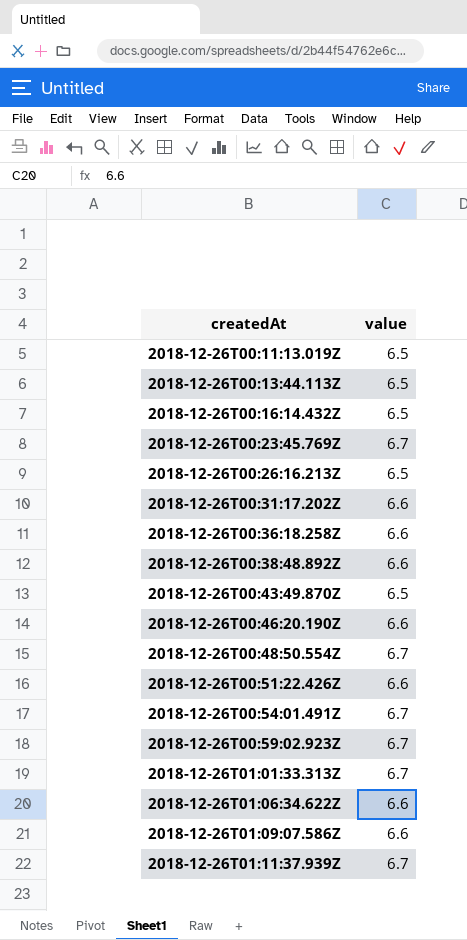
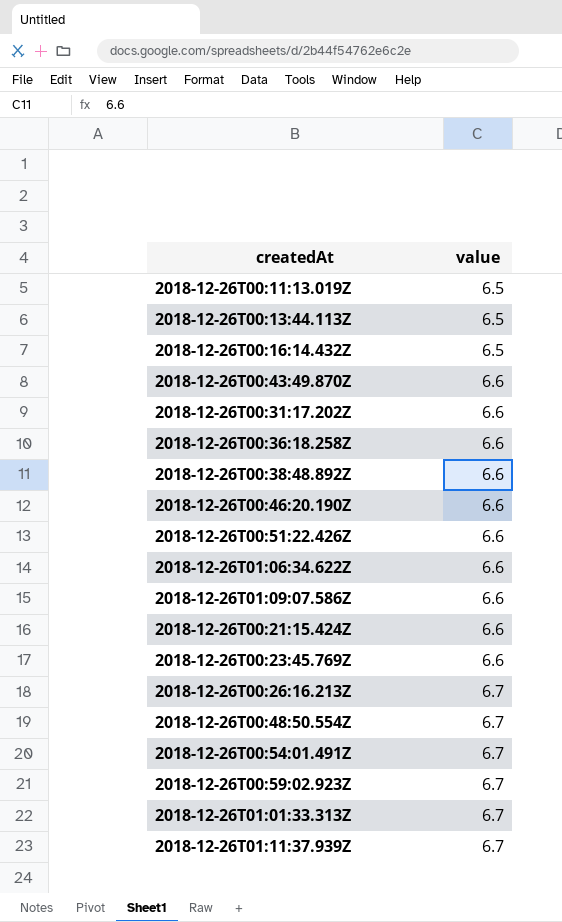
row order: createdAt ascending -> value ascending
2018-12-26T00:43:49.870Z | value: 6.5 -> 6.6
row 2018-12-26T00:21:15.424Z: none -> 6.6
2018-12-26T00:23:45.769Z | value: 6.7 -> 6.6
2018-12-26T00:26:16.213Z | value: 6.5 -> 6.7

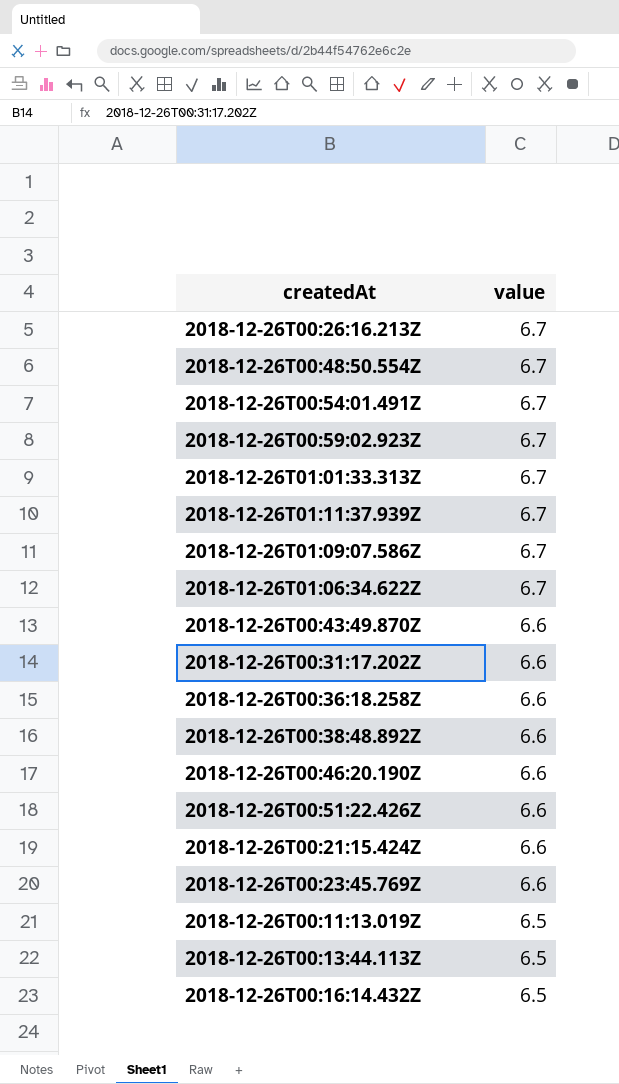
row order: value ascending -> value descending
2018-12-26T01:09:07.586Z | value: 6.6 -> 6.7
2018-12-26T01:06:34.622Z | value: 6.6 -> 6.7

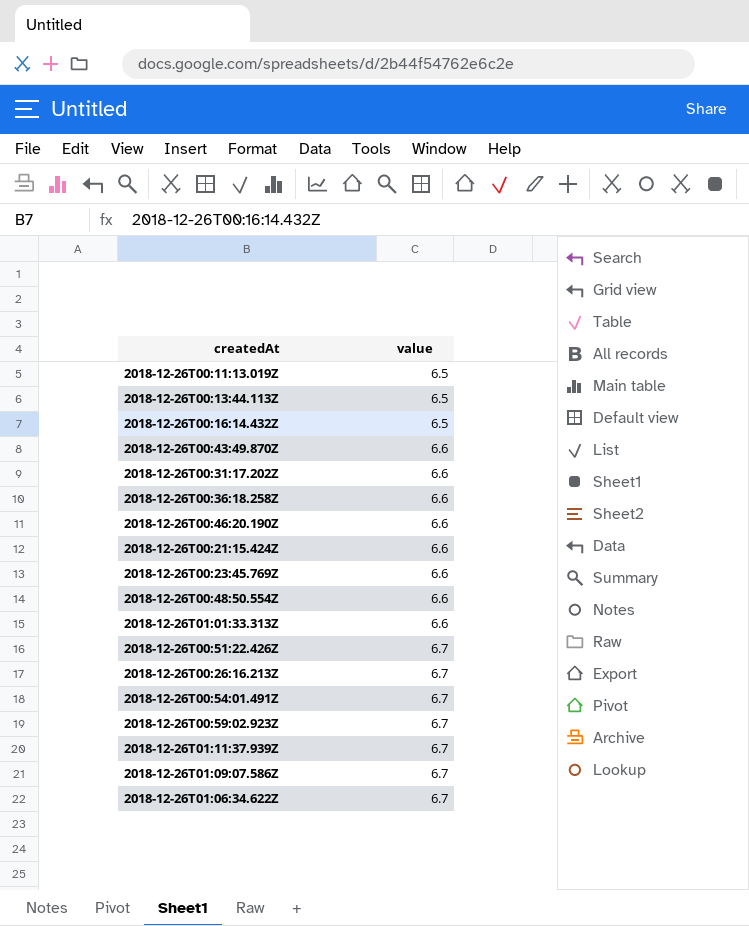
row order: value descending -> value ascending
row 2018-12-26T00:38:48.892Z: 6.6 -> none
2018-12-26T00:48:50.554Z | value: 6.7 -> 6.6
2018-12-26T01:01:33.313Z | value: 6.7 -> 6.6
2018-12-26T00:51:22.426Z | value: 6.6 -> 6.7

